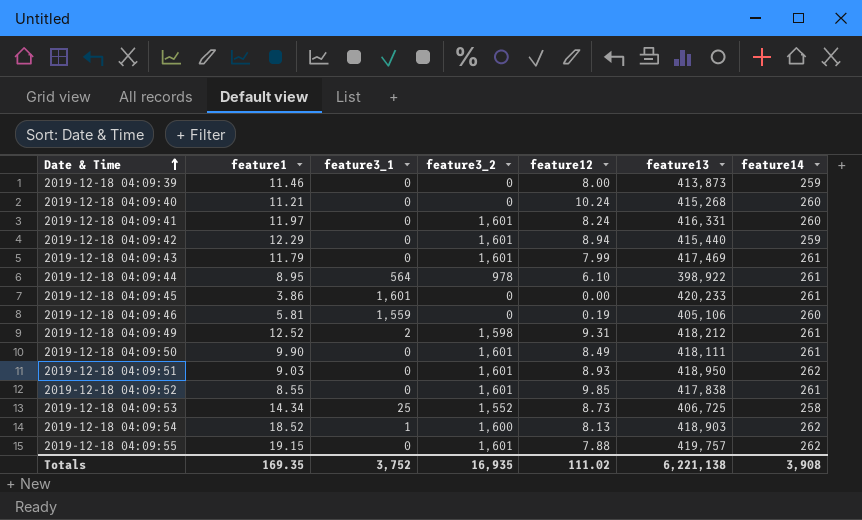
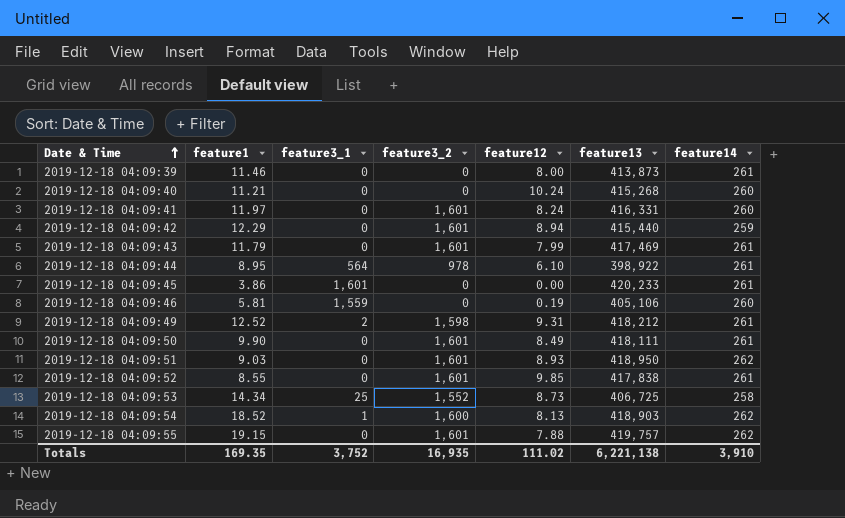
2019-12-18 04:09:39 | feature14: 259 -> 261
Totals | feature14: 3,908 -> 3,910

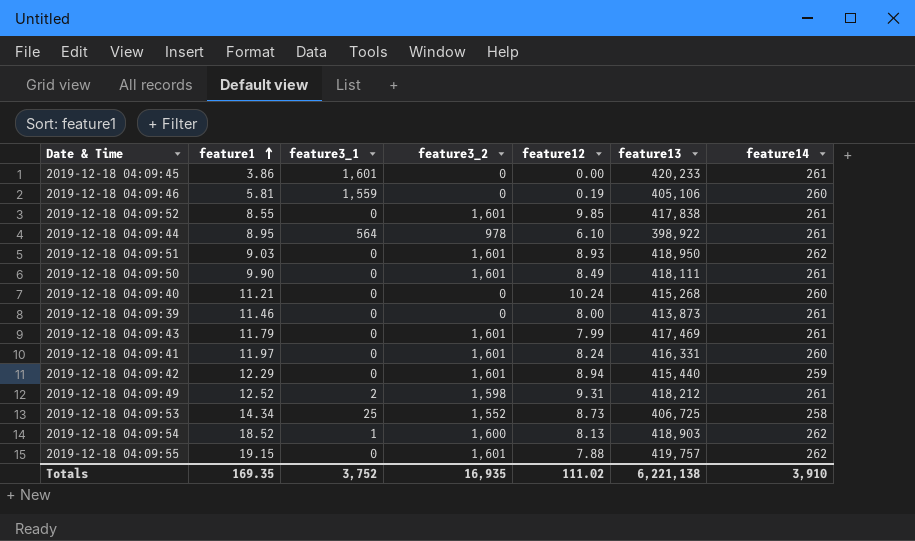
row order: Date & Time ascending -> feature1 ascending

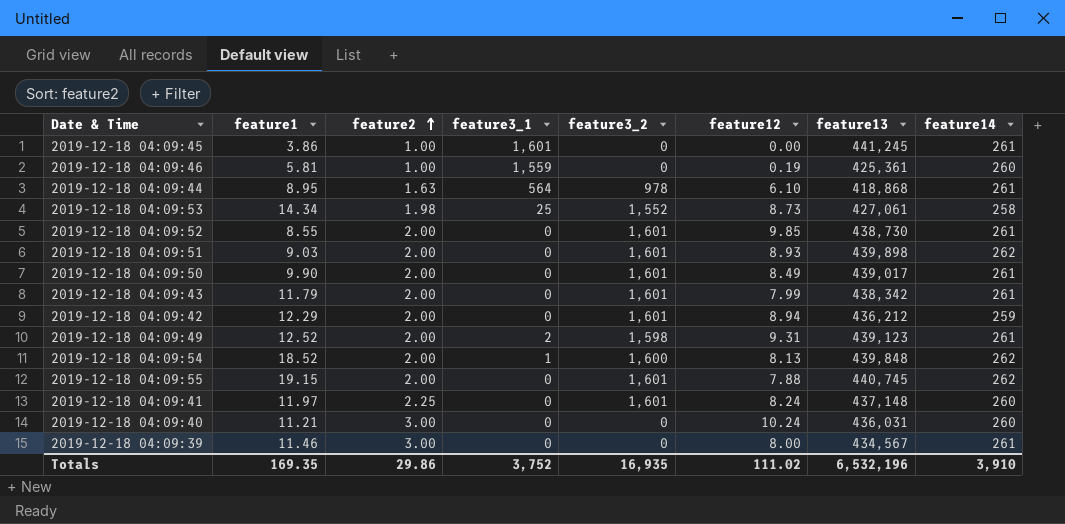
row order: feature1 ascending -> feature2 ascending
column feature2 | position: none -> 3
2019-12-18 04:09:45 | feature13: 420,233 -> 441,245
2019-12-18 04:09:46 | feature13: 405,106 -> 425,361
2019-12-18 04:09:44 | feature13: 398,922 -> 418,868
2019-12-18 04:09:53 | feature13: 406,725 -> 427,061
2019-12-18 04:09:52 | feature13: 417,838 -> 438,730
2019-12-18 04:09:51 | feature13: 418,950 -> 439,898
2019-12-18 04:09:50 | feature13: 418,111 -> 439,017
2019-12-18 04:09:43 | feature13: 417,469 -> 438,342
2019-12-18 04:09:42 | feature13: 415,440 -> 436,212
2019-12-18 04:09:49 | feature13: 418,212 -> 439,123
2019-12-18 04:09:54 | feature13: 418,903 -> 439,848
2019-12-18 04:09:55 | feature13: 419,757 -> 440,745
2019-12-18 04:09:41 | feature13: 416,331 -> 437,148
2019-12-18 04:09:40 | feature13: 415,268 -> 436,031
2019-12-18 04:09:39 | feature13: 413,873 -> 434,567
Totals | feature13: 6,221,138 -> 6,532,196

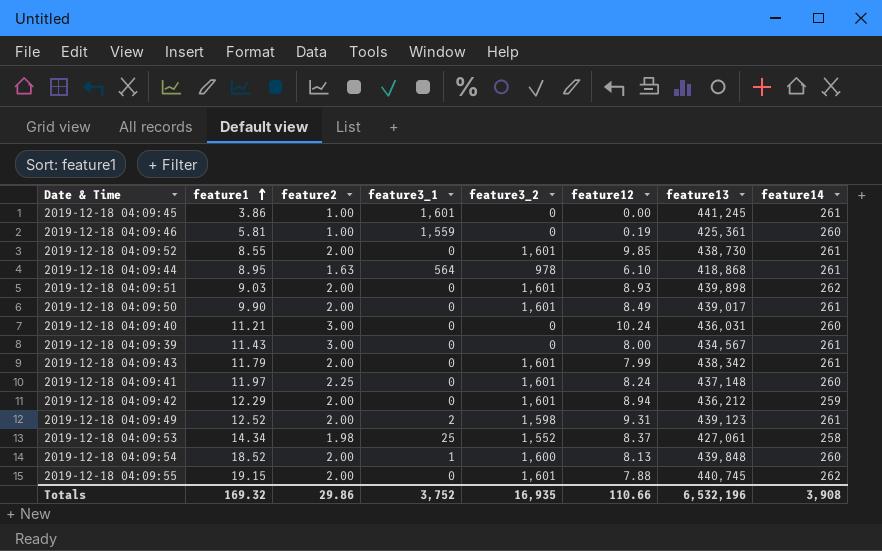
row order: feature2 ascending -> feature1 ascending
2019-12-18 04:09:39 | feature1: 11.46 -> 11.43
2019-12-18 04:09:53 | feature12: 8.73 -> 8.37
2019-12-18 04:09:54 | feature14: 262 -> 260
Totals | feature1: 169.35 -> 169.32
Totals | feature12: 111.02 -> 110.66
Totals | feature14: 3,910 -> 3,908

